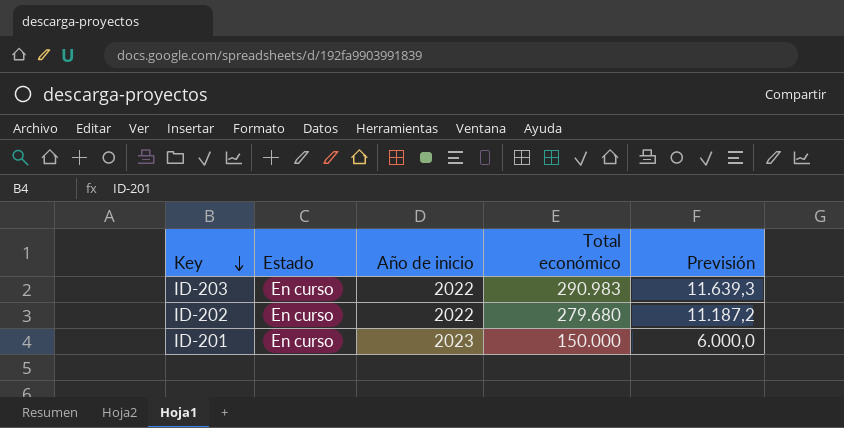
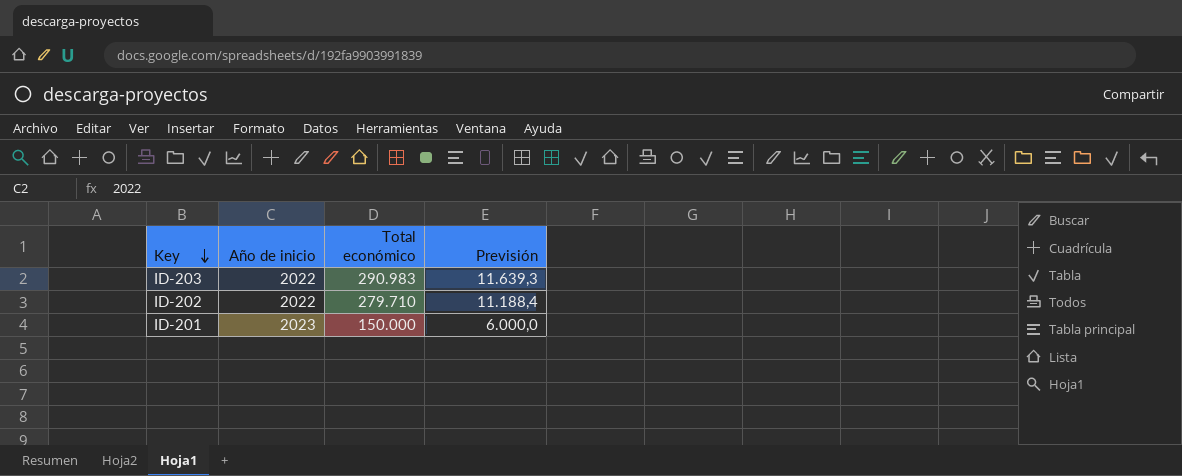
column Estado | position: 2 -> none
ID-202 | Total económico: 279.680 -> 279.710
ID-202 | Previsión: 11.187,2 -> 11.188,4

